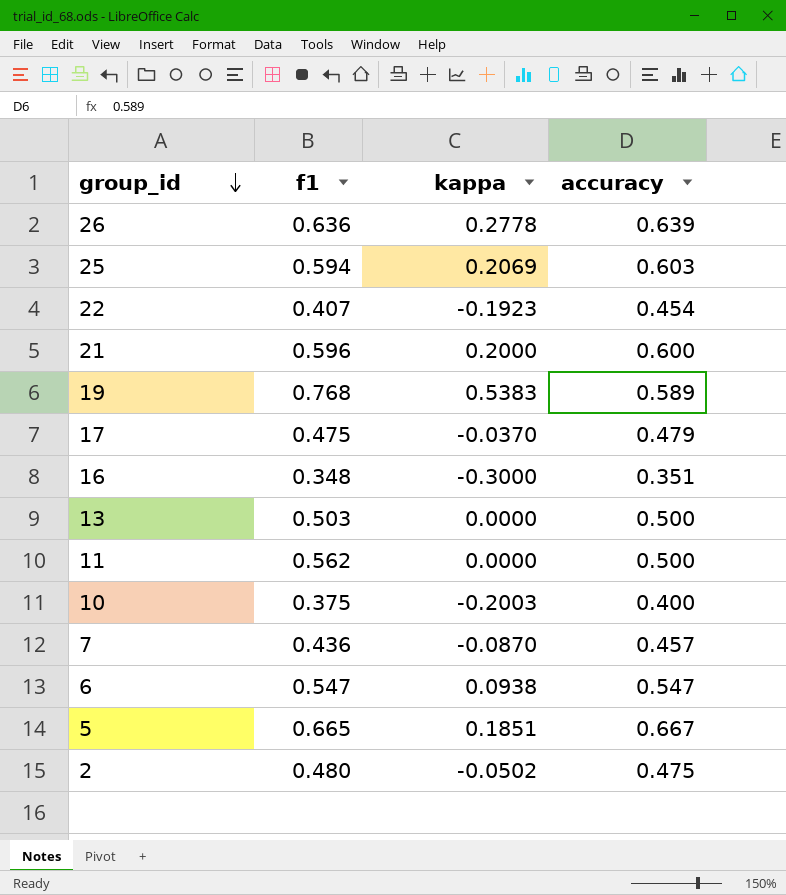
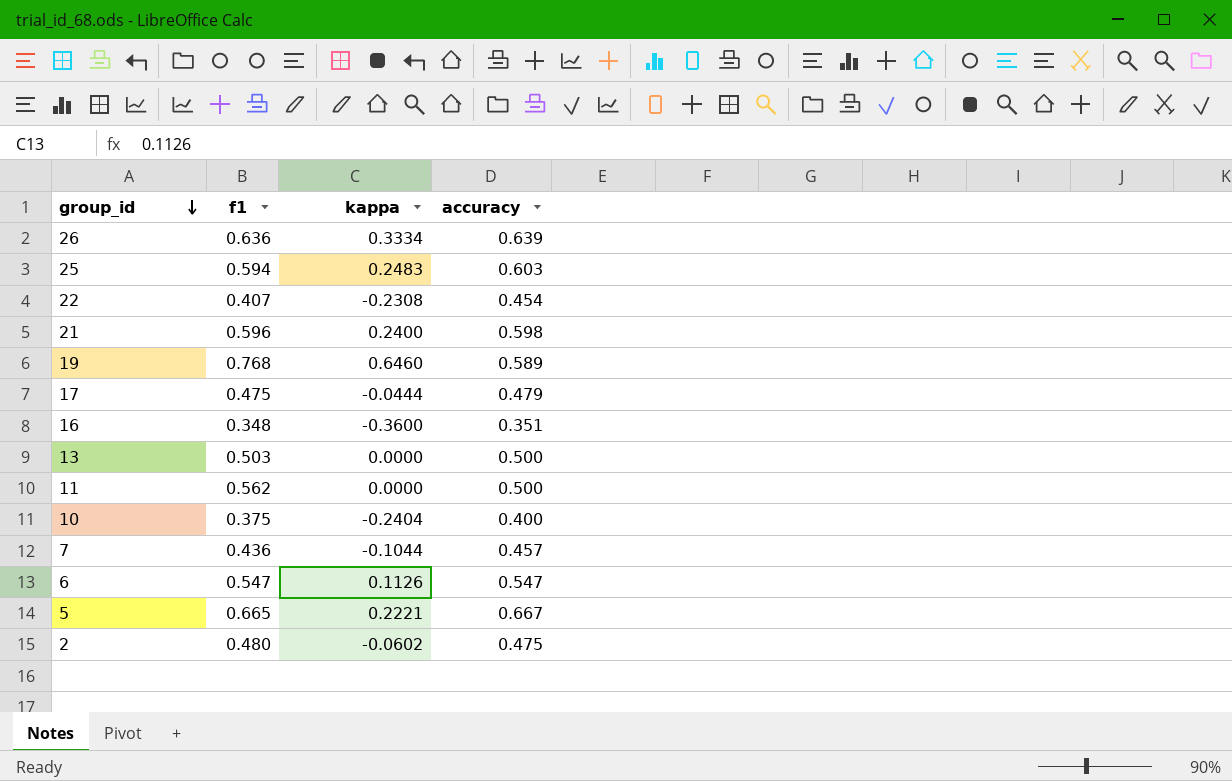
26 | kappa: 0.2778 -> 0.3334
25 | kappa: 0.2069 -> 0.2483
22 | kappa: -0.1923 -> -0.2308
21 | kappa: 0.2000 -> 0.2400
21 | accuracy: 0.600 -> 0.598
19 | kappa: 0.5383 -> 0.6460
17 | kappa: -0.0370 -> -0.0444
16 | kappa: -0.3000 -> -0.3600
10 | kappa: -0.2003 -> -0.2404
7 | kappa: -0.0870 -> -0.1044
6 | kappa: 0.0938 -> 0.1126
5 | kappa: 0.1851 -> 0.2221
2 | kappa: -0.0502 -> -0.0602

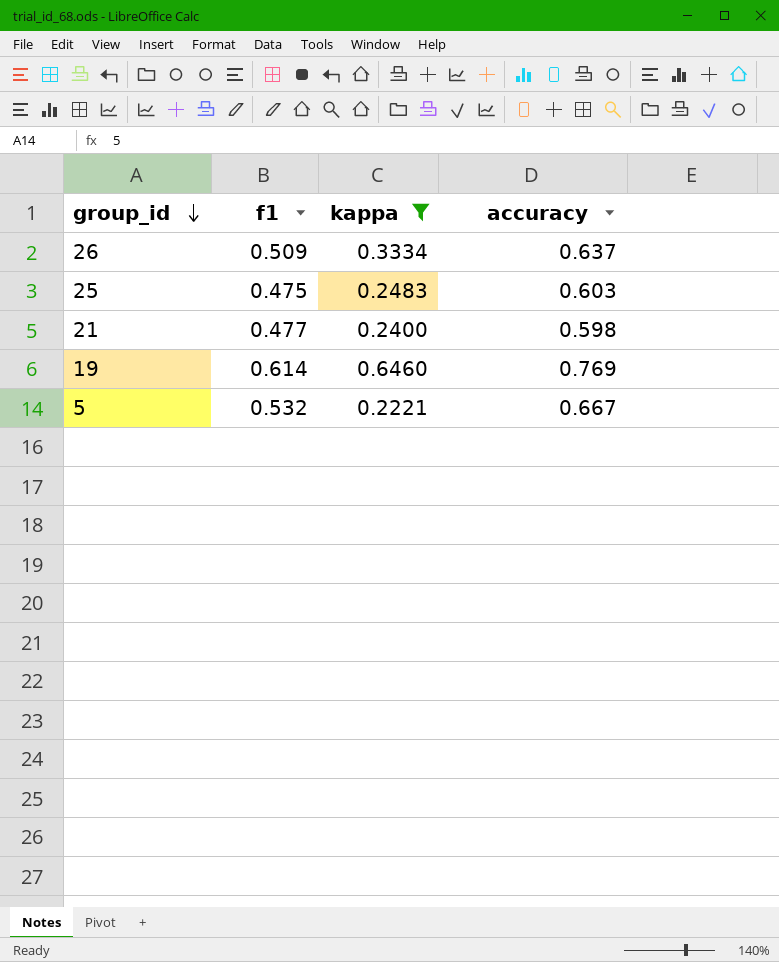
filter: none -> kappa >= 0.2221
26 | f1: 0.636 -> 0.509
26 | accuracy: 0.639 -> 0.637
25 | f1: 0.594 -> 0.475
21 | f1: 0.596 -> 0.477
19 | f1: 0.768 -> 0.614
19 | accuracy: 0.589 -> 0.769
5 | f1: 0.665 -> 0.532

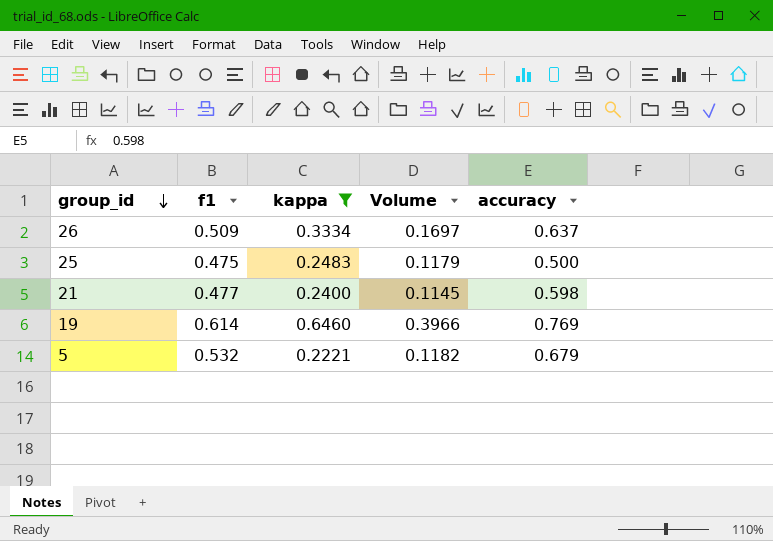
column Volume | formula: none -> [f1] * [kappa]
25 | accuracy: 0.603 -> 0.500
5 | accuracy: 0.667 -> 0.679

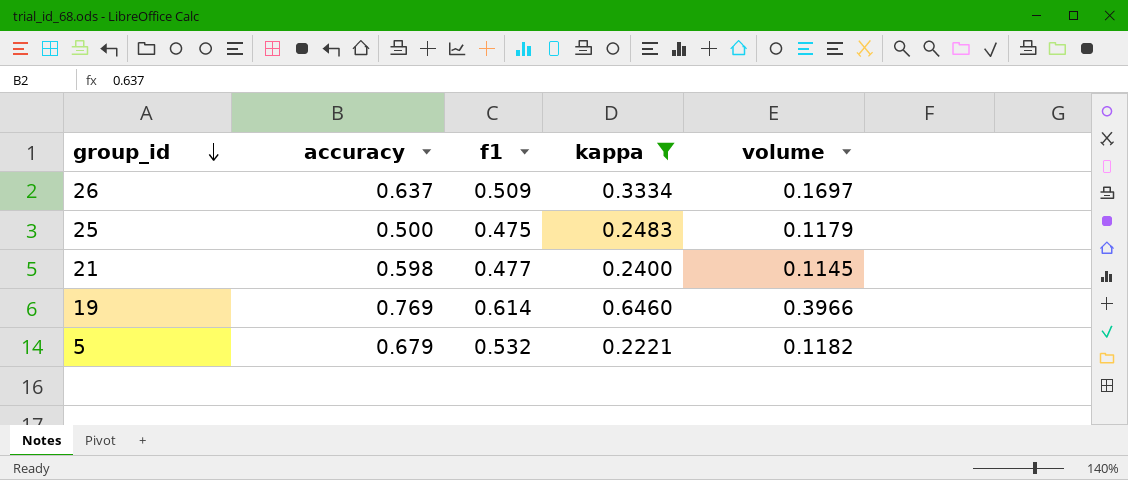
column accuracy | position: 5 -> 2
column name: Volume -> volume

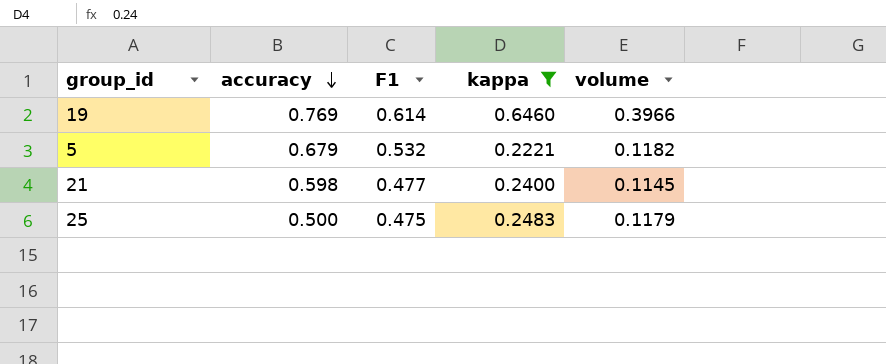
row order: group_id descending -> accuracy descending
column name: f1 -> F1
row 26: 0.637 | 0.509 | 0.3334 | 0.1697 -> none

